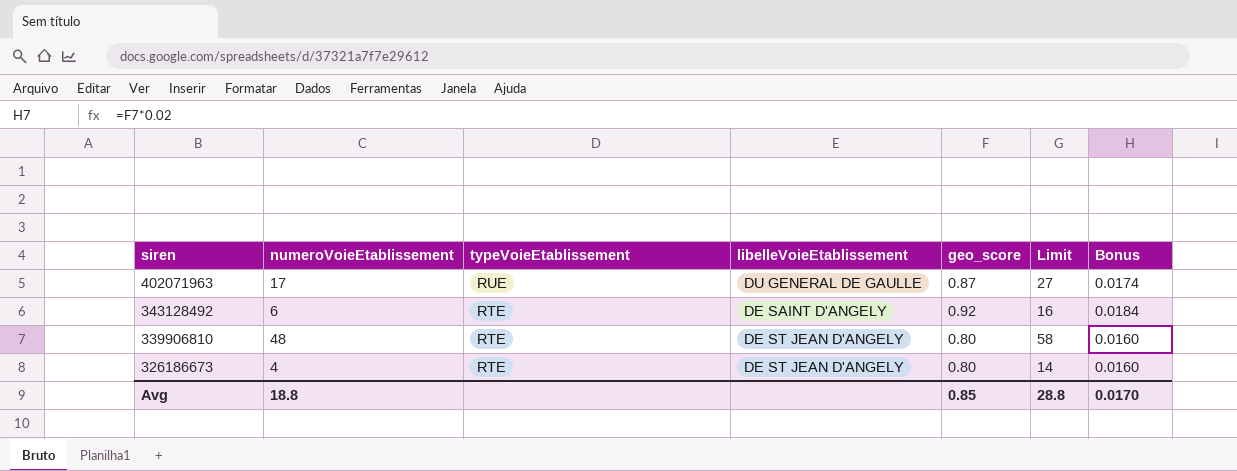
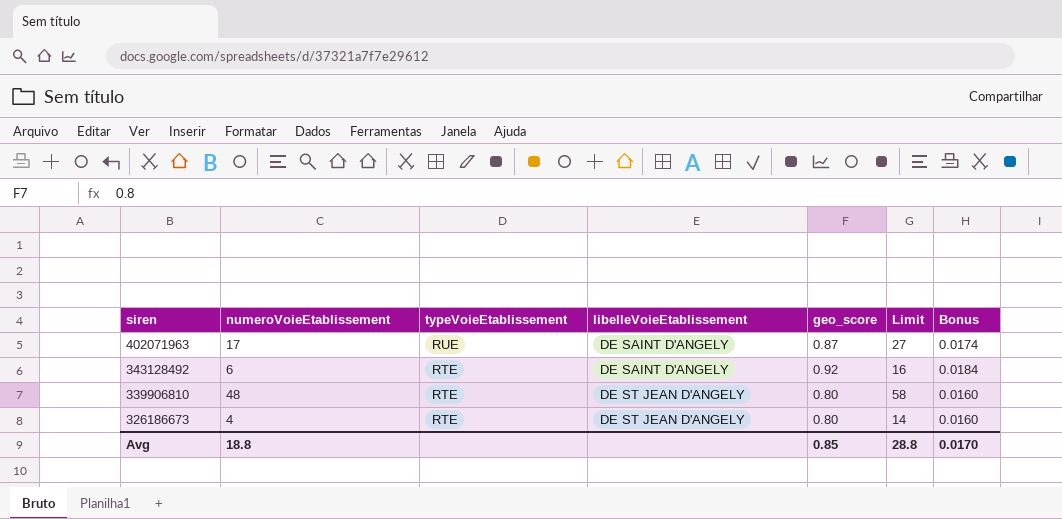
402071963 | libelleVoieEtablissement: DU GENERAL DE GAULLE -> DE SAINT D'ANGELY

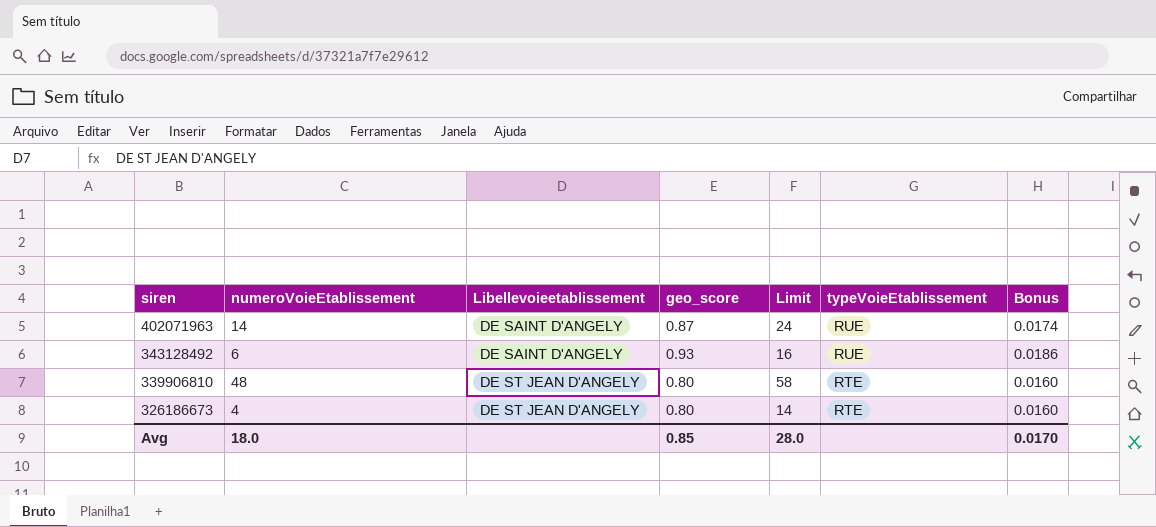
column name: libelleVoieEtablissement -> Libellevoieetablissement
column typeVoieEtablissement | position: 3 -> 6
402071963 | numeroVoieEtablissement: 17 -> 14
402071963 | Limit: 27 -> 24
343128492 | geo_score: 0.92 -> 0.93
343128492 | typeVoieEtablissement: RTE -> RUE
343128492 | Bonus: 0.0184 -> 0.0186
Avg | numeroVoieEtablissement: 18.8 -> 18.0
Avg | Limit: 28.8 -> 28.0

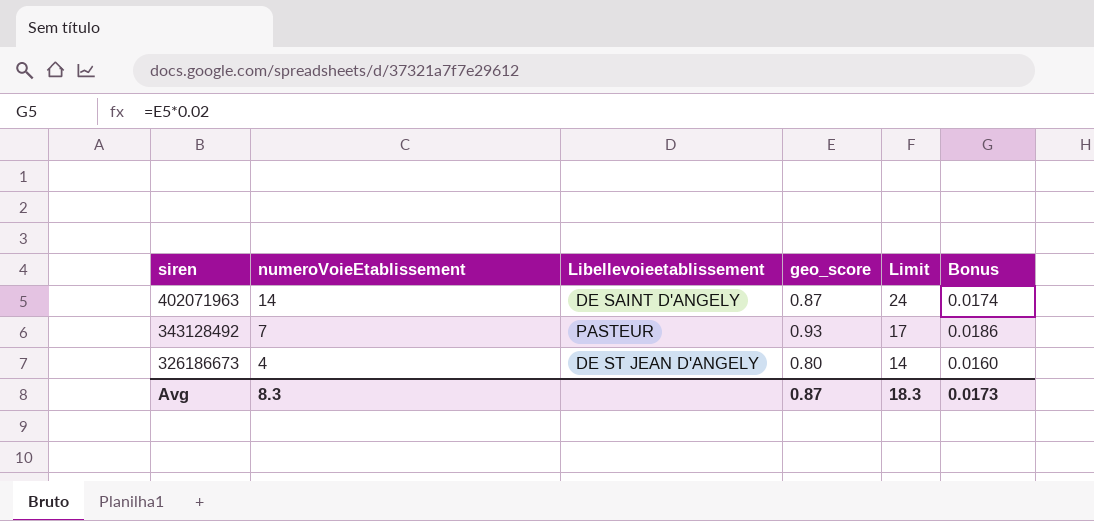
column typeVoieEtablissement | position: 6 -> none
row 339906810: 48 | DE ST JEAN D'ANGELY | 0.80 | 58 | RTE | 0.0160 -> none
343128492 | numeroVoieEtablissement: 6 -> 7
343128492 | Libellevoieetablissement: DE SAINT D'ANGELY -> PASTEUR
343128492 | Limit: 16 -> 17
Avg | numeroVoieEtablissement: 18.0 -> 8.3
Avg | geo_score: 0.85 -> 0.87
Avg | Limit: 28.0 -> 18.3
Avg | Bonus: 0.0170 -> 0.0173

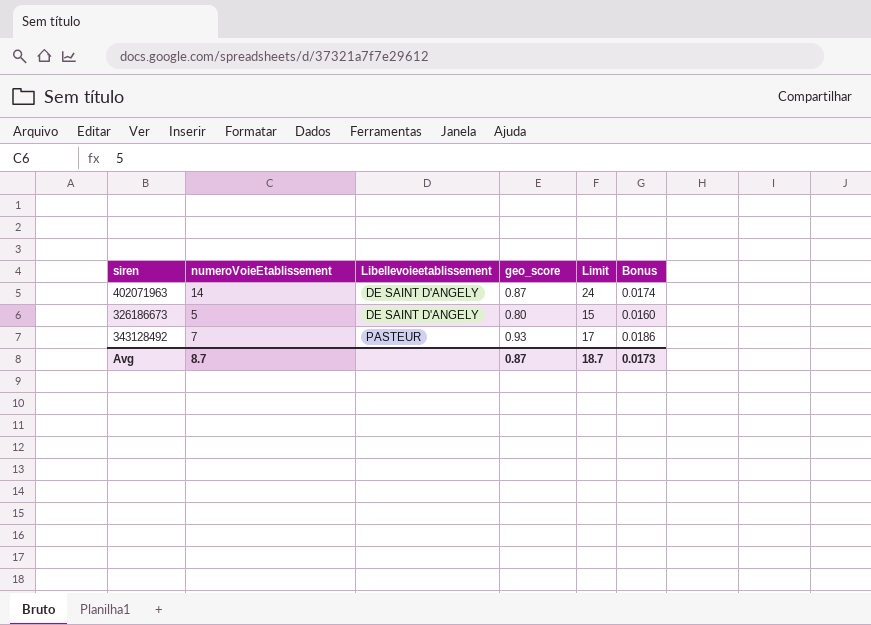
row order: siren descending -> Libellevoieetablissement ascending
326186673 | numeroVoieEtablissement: 4 -> 5
326186673 | Libellevoieetablissement: DE ST JEAN D'ANGELY -> DE SAINT D'ANGELY
326186673 | Limit: 14 -> 15
Avg | numeroVoieEtablissement: 8.3 -> 8.7
Avg | Limit: 18.3 -> 18.7

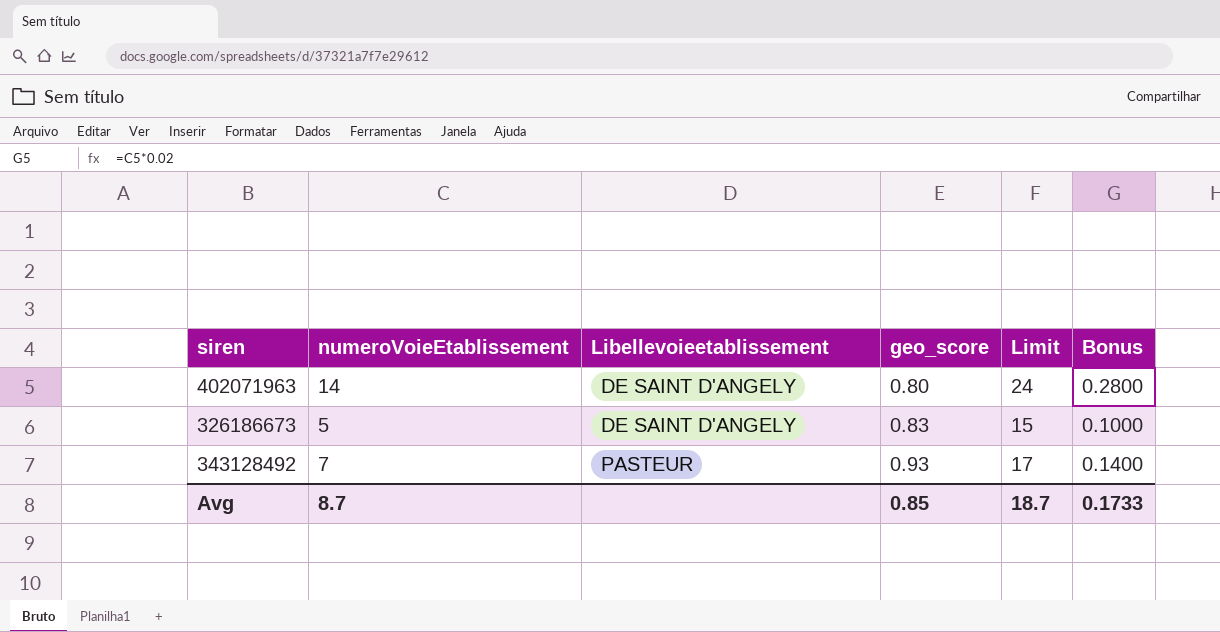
column Bonus | formula: [geo_score] * 0.02 -> [numeroVoieEtablissement] * 0.02
402071963 | geo_score: 0.87 -> 0.80
326186673 | geo_score: 0.80 -> 0.83
Avg | geo_score: 0.87 -> 0.85
Avg | Bonus: 0.0173 -> 0.1733

